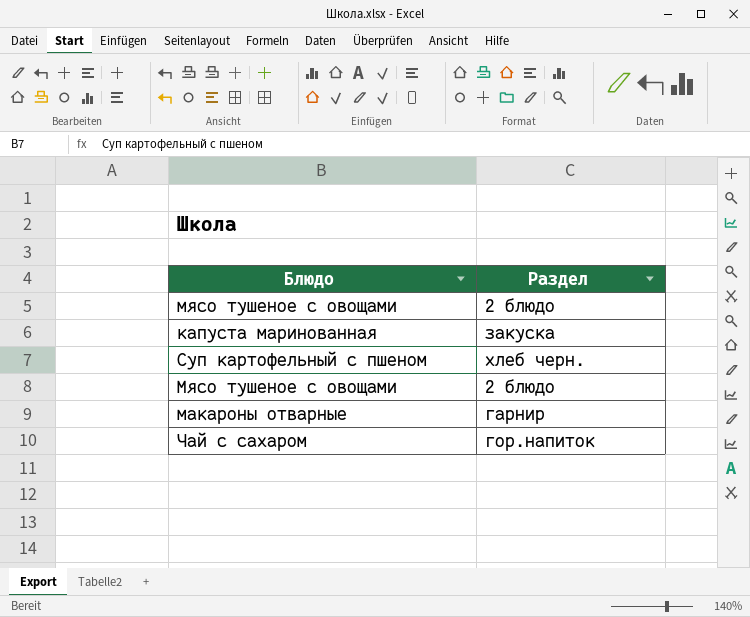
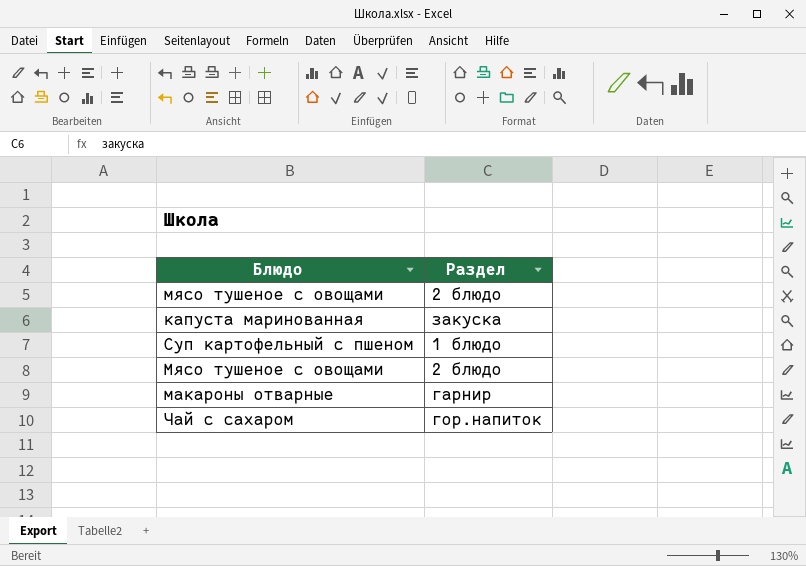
Суп картофельный с пшеном | Раздел: хлеб черн. -> 1 блюдо

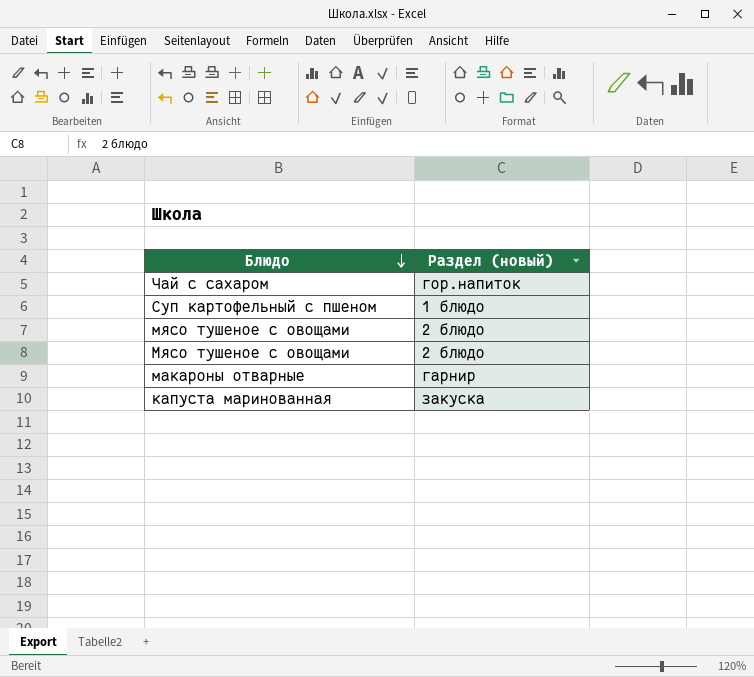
row order: none -> Блюдо descending
column name: Раздел -> Раздел (новый)

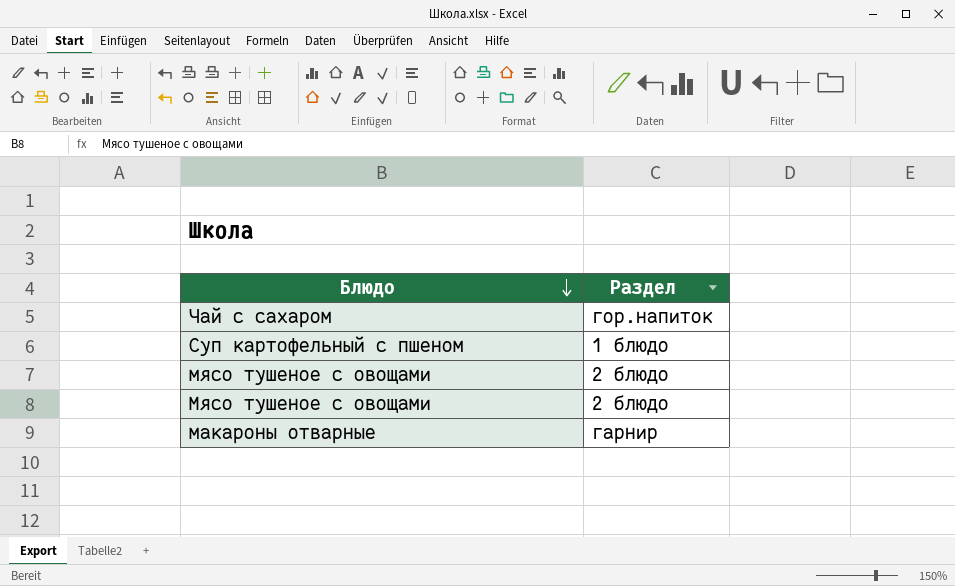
column name: Раздел (новый) -> Раздел
row капуста маринованная: закуска -> none

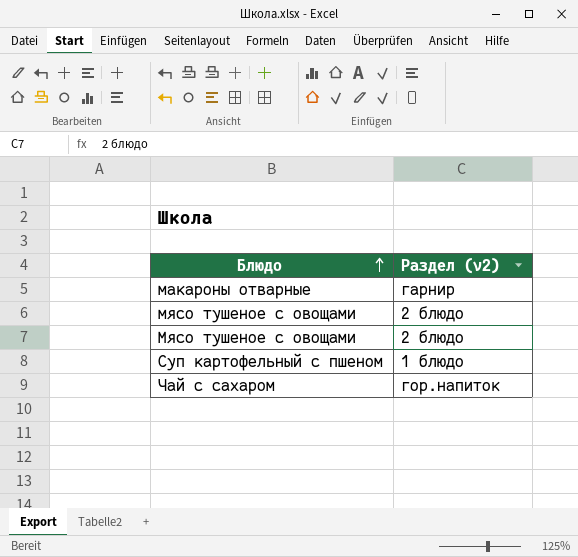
row order: Блюдо descending -> Блюдо ascending
column name: Раздел -> Раздел (v2)

